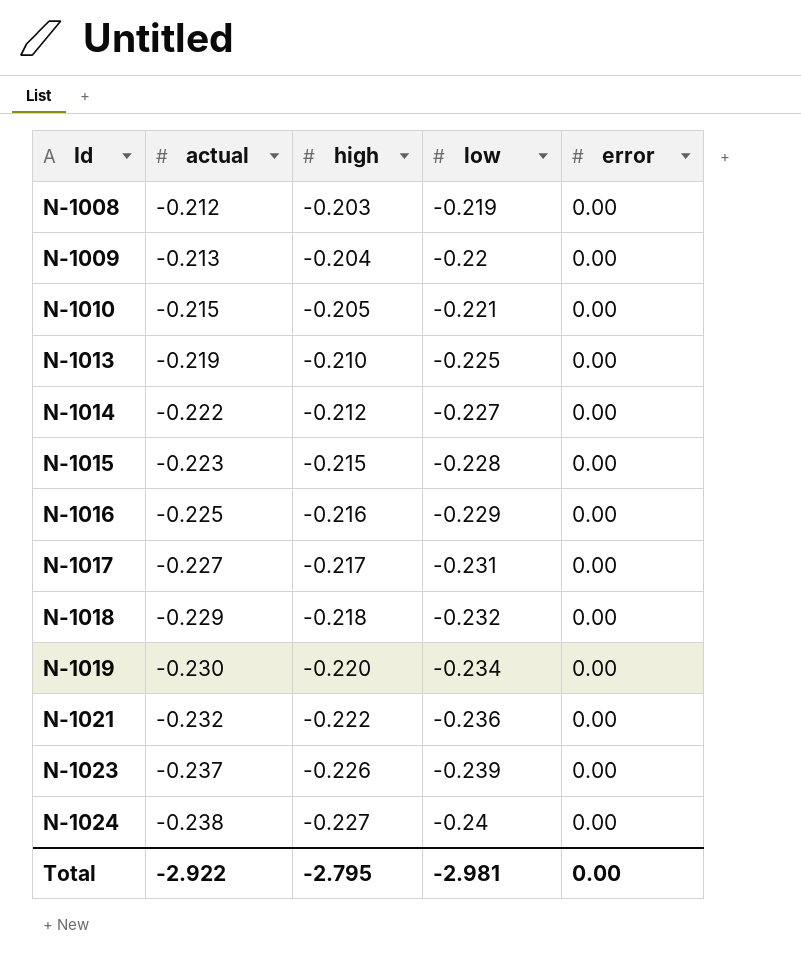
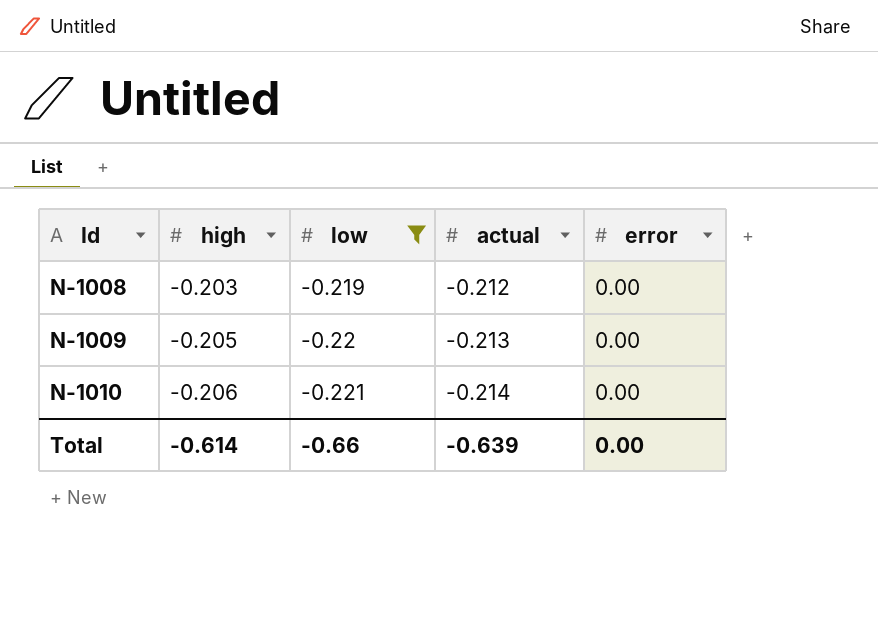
filter: none -> low >= -0.221
column actual | position: 2 -> 4
N-1009 | high: -0.204 -> -0.205
N-1010 | high: -0.205 -> -0.206
N-1010 | actual: -0.215 -> -0.214
Total | high: -2.795 -> -0.614
Total | low: -2.981 -> -0.66
Total | actual: -2.922 -> -0.639

